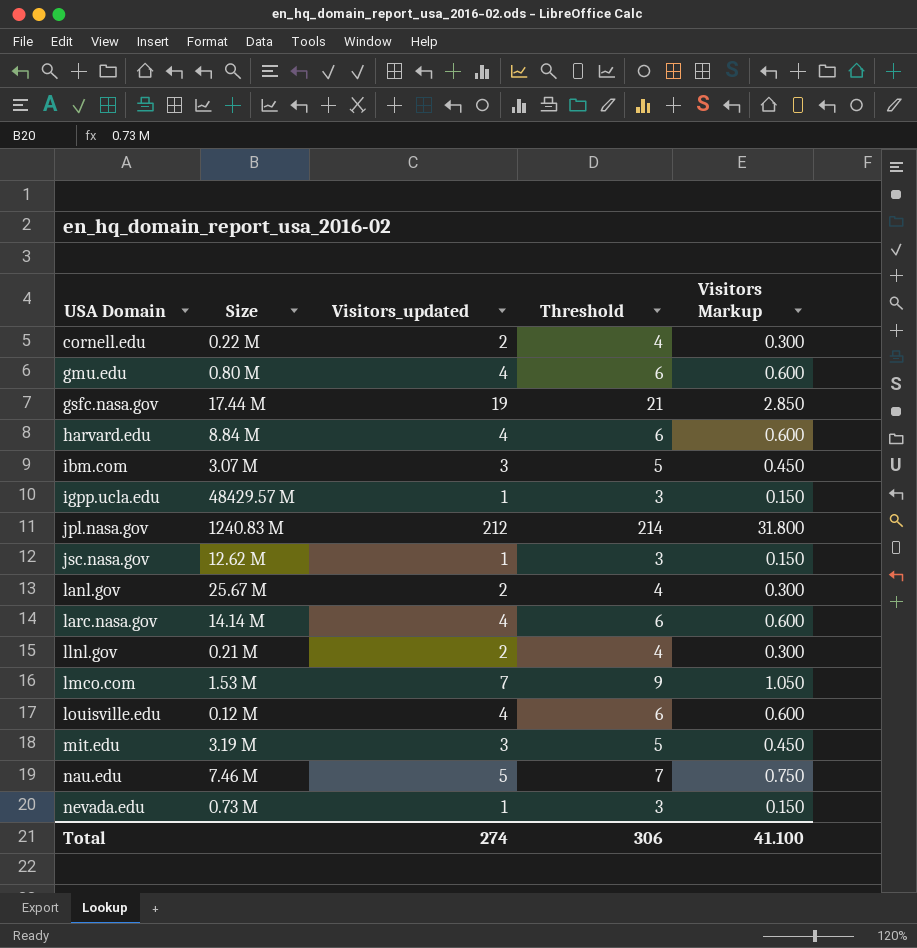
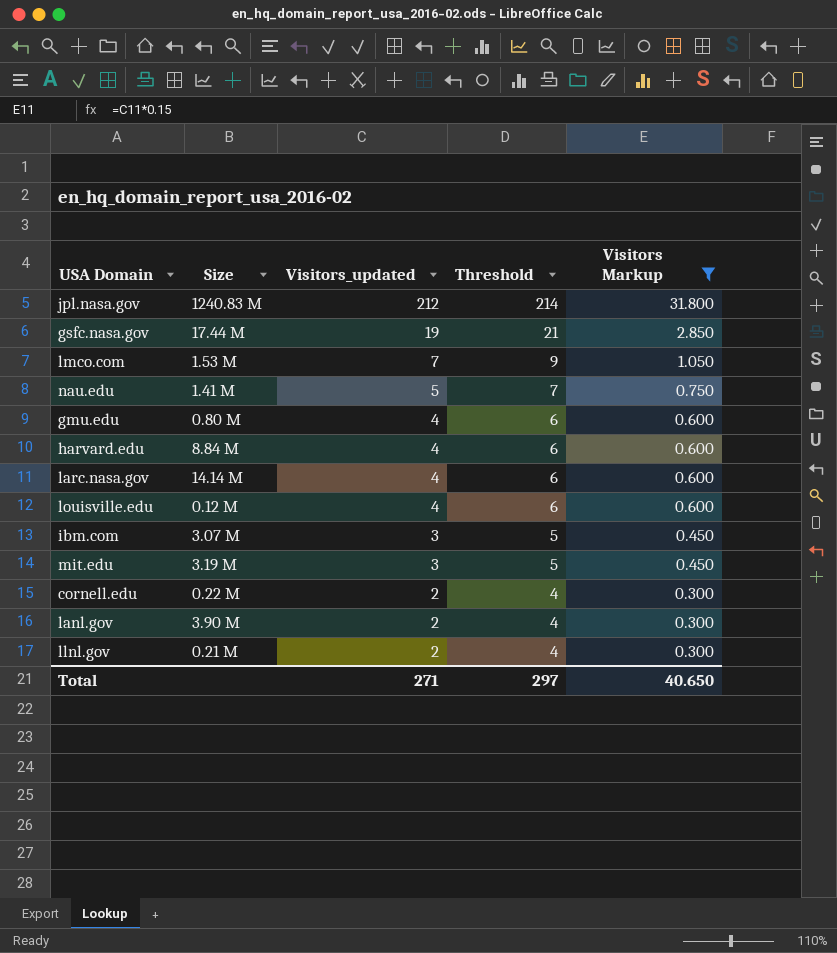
filter: none -> Visitors Markup != 0.150
row order: USA Domain ascending -> Visitors_updated descending
nau.edu | Size: 7.46 M -> 1.41 M
lanl.gov | Size: 25.67 M -> 3.90 M
Total | Visitors_updated: 274 -> 271
Total | Threshold: 306 -> 297
Total | Visitors Markup: 41.100 -> 40.650

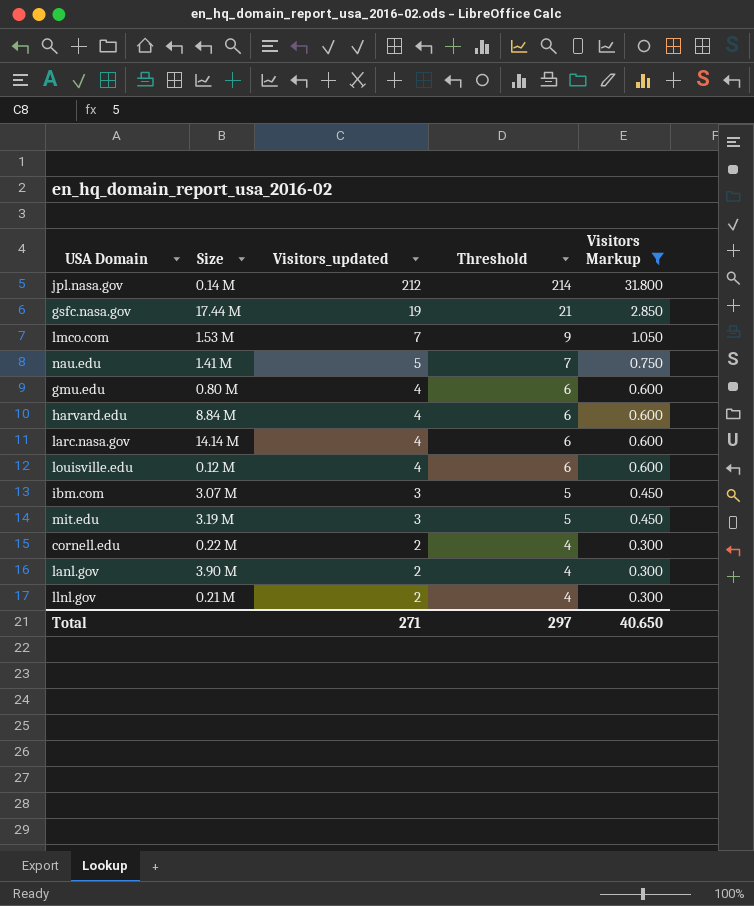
jpl.nasa.gov | Size: 1240.83 M -> 0.14 M

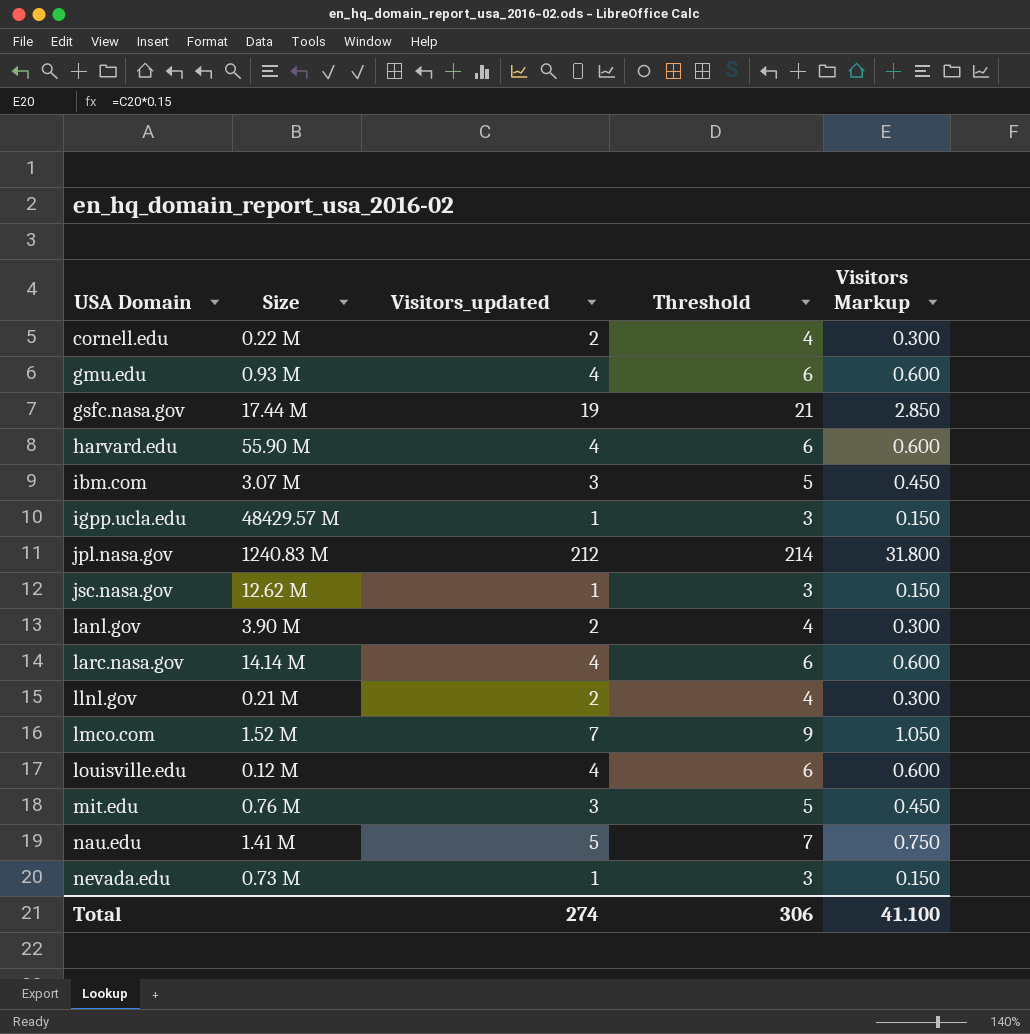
filter: Visitors Markup != 0.150 -> none
row order: Visitors_updated descending -> USA Domain ascending
gmu.edu | Size: 0.80 M -> 0.93 M
harvard.edu | Size: 8.84 M -> 55.90 M
jpl.nasa.gov | Size: 0.14 M -> 1240.83 M
lmco.com | Size: 1.53 M -> 1.52 M
mit.edu | Size: 3.19 M -> 0.76 M
Total | Visitors_updated: 271 -> 274
Total | Threshold: 297 -> 306
Total | Visitors Markup: 40.650 -> 41.100

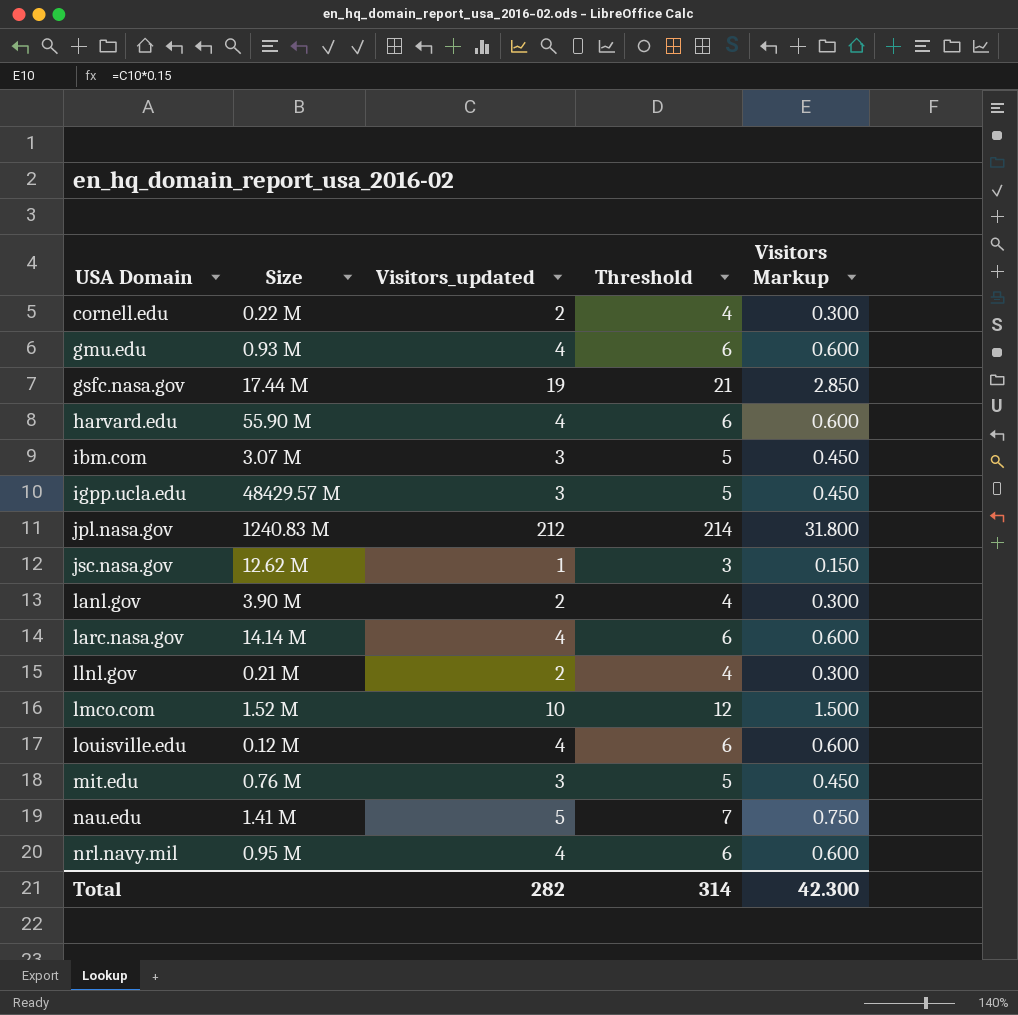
row nevada.edu: 0.73 M | 1 | 3 | 0.150 -> none
igpp.ucla.edu | Visitors_updated: 1 -> 3
igpp.ucla.edu | Threshold: 3 -> 5
igpp.ucla.edu | Visitors Markup: 0.150 -> 0.450
lmco.com | Visitors_updated: 7 -> 10
lmco.com | Threshold: 9 -> 12
lmco.com | Visitors Markup: 1.050 -> 1.500
row nrl.navy.mil: none -> 0.95 M | 4 | 6 | 0.600
Total | Visitors_updated: 274 -> 282
Total | Threshold: 306 -> 314
Total | Visitors Markup: 41.100 -> 42.300

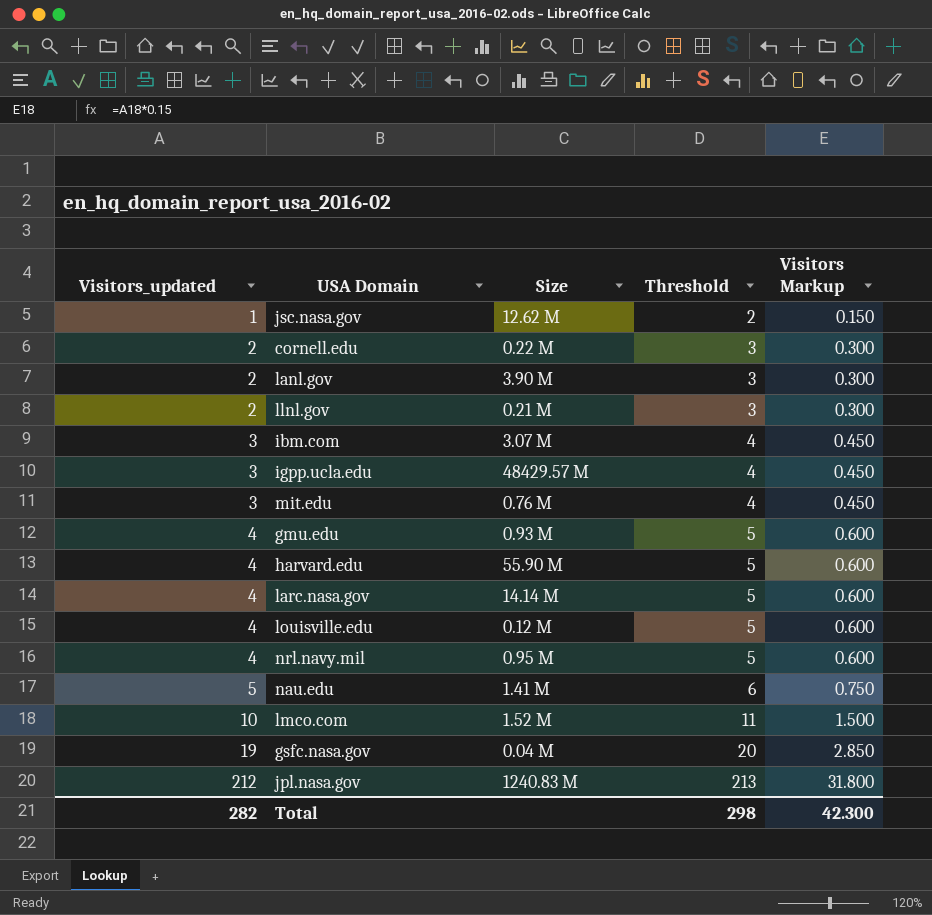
row order: USA Domain ascending -> Visitors_updated ascending
column Visitors_updated | position: 3 -> 1
column Threshold | formula: [Visitors_updated] + 2 -> [Visitors_updated] + 1
gsfc.nasa.gov | Size: 17.44 M -> 0.04 M
Total | Threshold: 314 -> 298

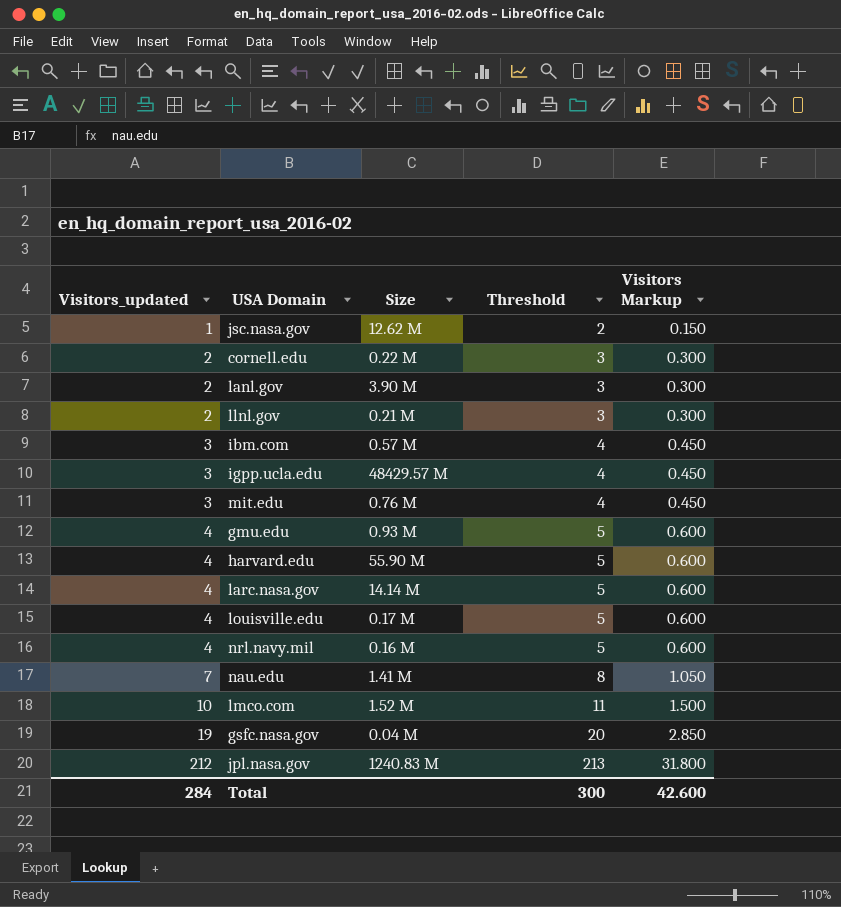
ibm.com | Size: 3.07 M -> 0.57 M
louisville.edu | Size: 0.12 M -> 0.17 M
nrl.navy.mil | Size: 0.95 M -> 0.16 M
nau.edu | Visitors_updated: 5 -> 7
nau.edu | Threshold: 6 -> 8
nau.edu | Visitors Markup: 0.750 -> 1.050
Total | Visitors_updated: 282 -> 284
Total | Threshold: 298 -> 300
Total | Visitors Markup: 42.300 -> 42.600

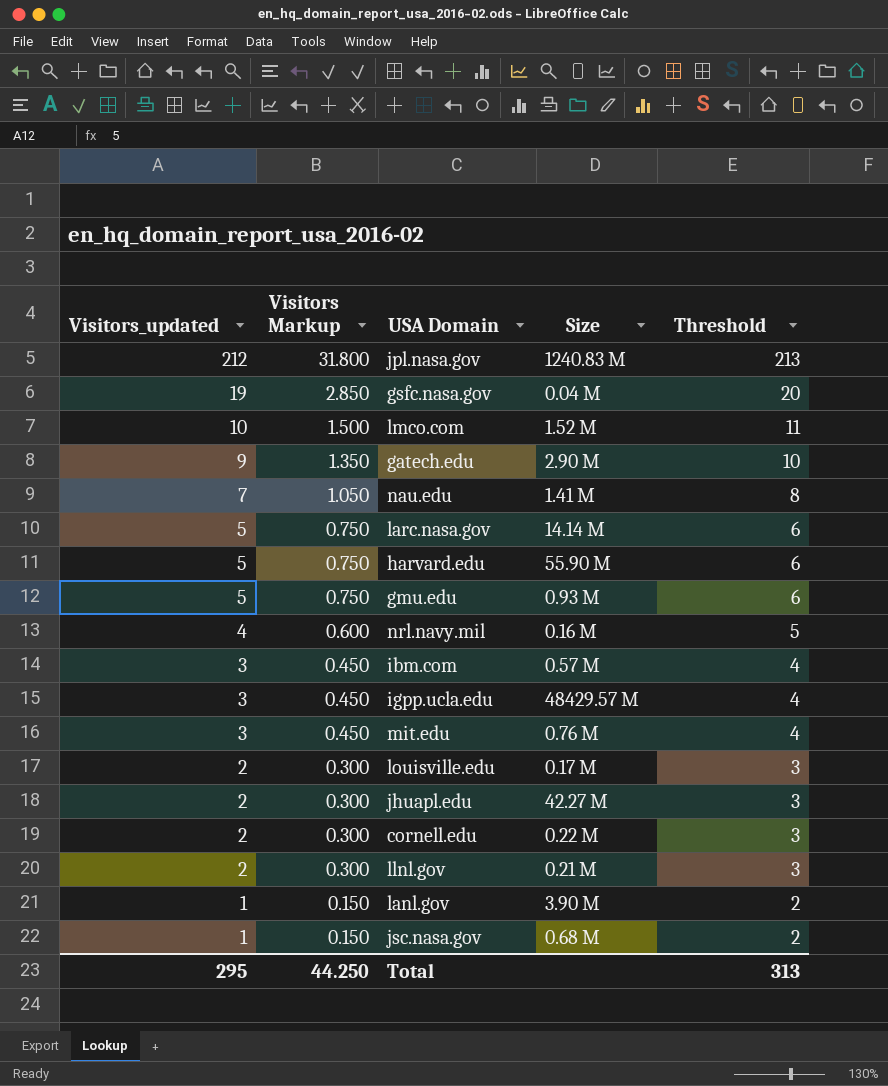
row order: Visitors_updated ascending -> Visitors_updated descending
column Visitors Markup | position: 5 -> 2
row gatech.edu: none -> 9 | 1.350 | 2.90 M | 10
larc.nasa.gov | Visitors_updated: 4 -> 5
larc.nasa.gov | Visitors Markup: 0.600 -> 0.750
larc.nasa.gov | Threshold: 5 -> 6
harvard.edu | Visitors_updated: 4 -> 5
harvard.edu | Visitors Markup: 0.600 -> 0.750
harvard.edu | Threshold: 5 -> 6
gmu.edu | Visitors_updated: 4 -> 5
gmu.edu | Visitors Markup: 0.600 -> 0.750
gmu.edu | Threshold: 5 -> 6
louisville.edu | Visitors_updated: 4 -> 2
louisville.edu | Visitors Markup: 0.600 -> 0.300
louisville.edu | Threshold: 5 -> 3
row jhuapl.edu: none -> 2 | 0.300 | 42.27 M | 3
lanl.gov | Visitors_updated: 2 -> 1
lanl.gov | Visitors Markup: 0.300 -> 0.150
lanl.gov | Threshold: 3 -> 2
jsc.nasa.gov | Size: 12.62 M -> 0.68 M
Total | Visitors_updated: 284 -> 295
Total | Visitors Markup: 42.600 -> 44.250
Total | Threshold: 300 -> 313

